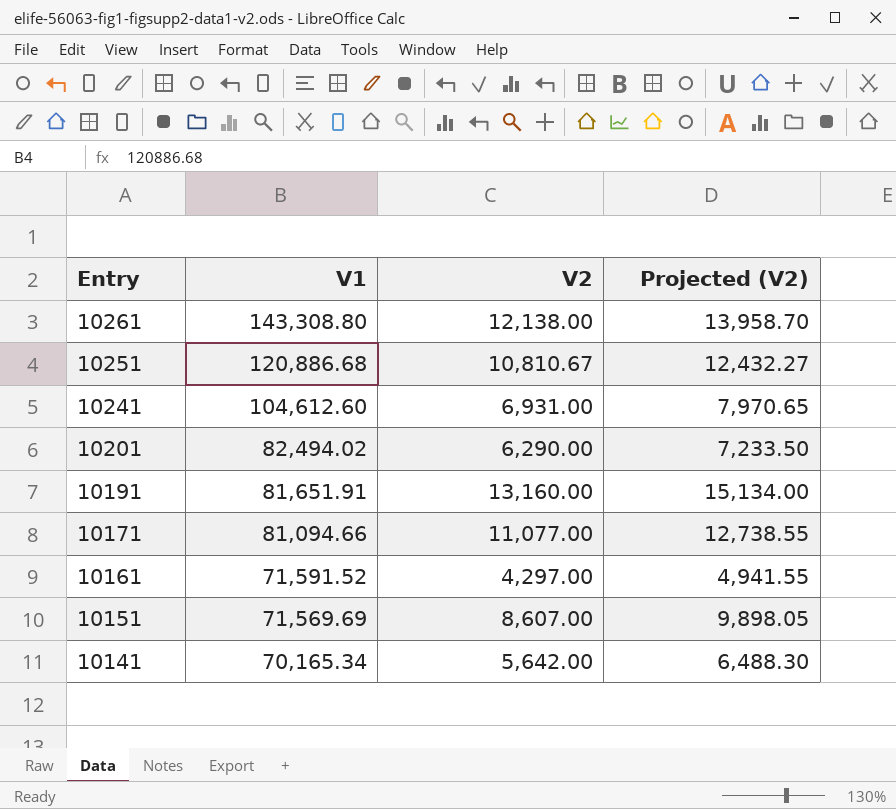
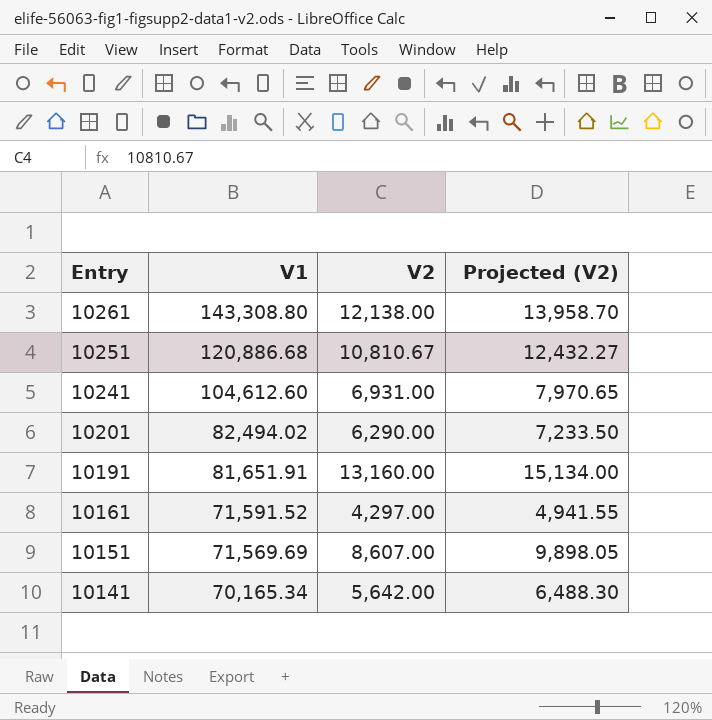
row 10171: 81,094.66 | 11,077.00 | 12,738.55 -> none

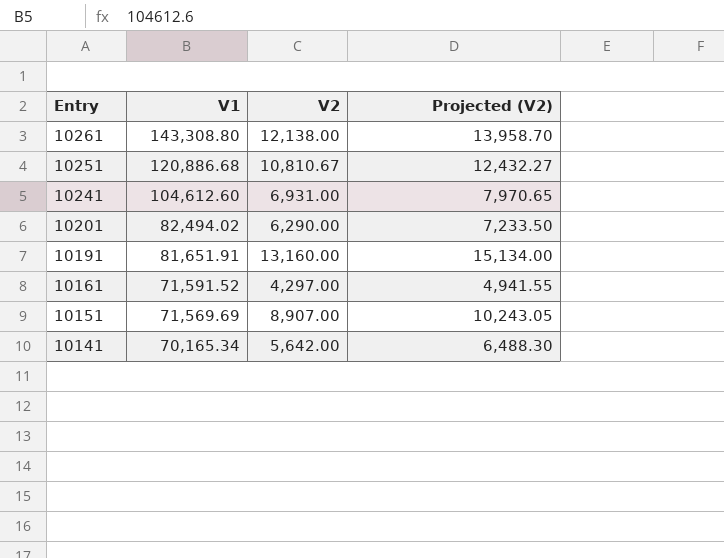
10151 | V2: 8,607.00 -> 8,907.00
10151 | Projected (V2): 9,898.05 -> 10,243.05

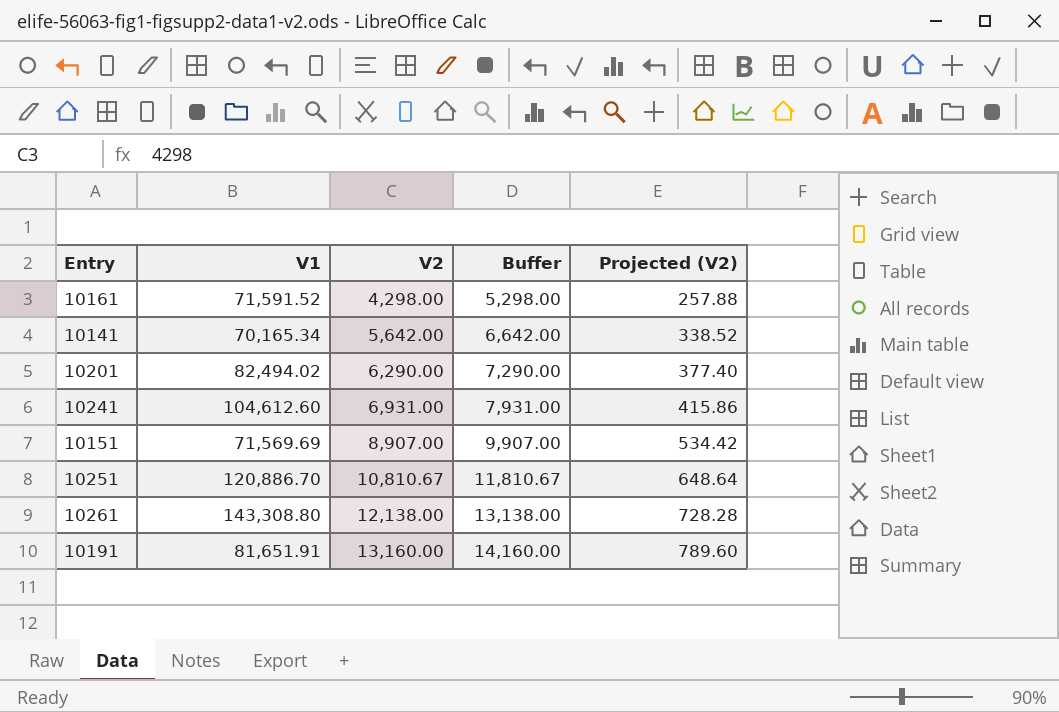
row order: Entry descending -> V2 ascending
column Buffer | formula: none -> [V2] + 1000
column Projected (V2) | formula: [V2] * 1.15 -> [V2] * 0.06
10161 | V2: 4,297.00 -> 4,298.00
10251 | V1: 120,886.68 -> 120,886.70

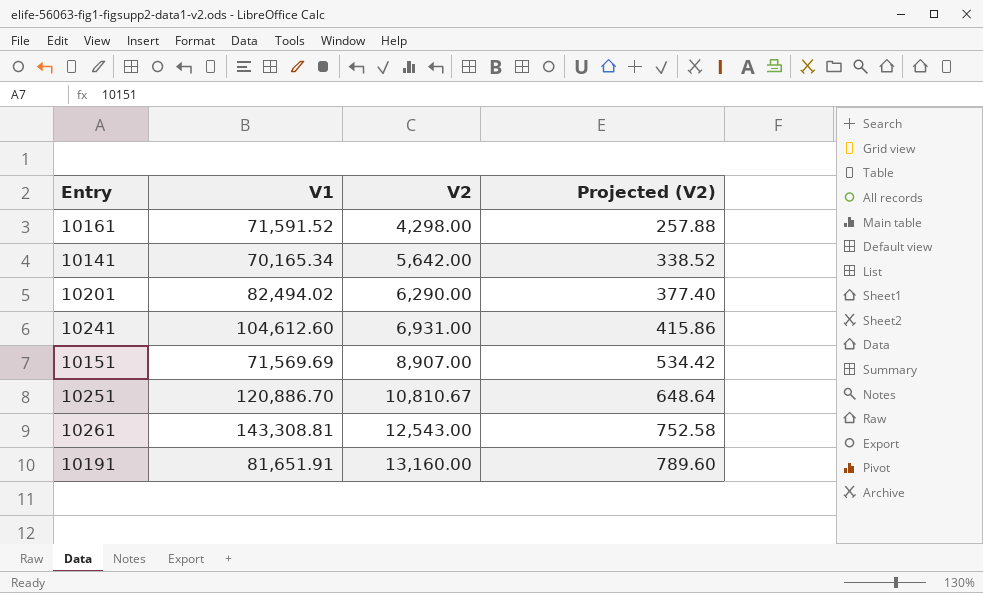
column Buffer | formula: [V2] + 1000 -> none
10261 | V1: 143,308.80 -> 143,308.81
10261 | V2: 12,138.00 -> 12,543.00
10261 | Projected (V2): 728.28 -> 752.58

